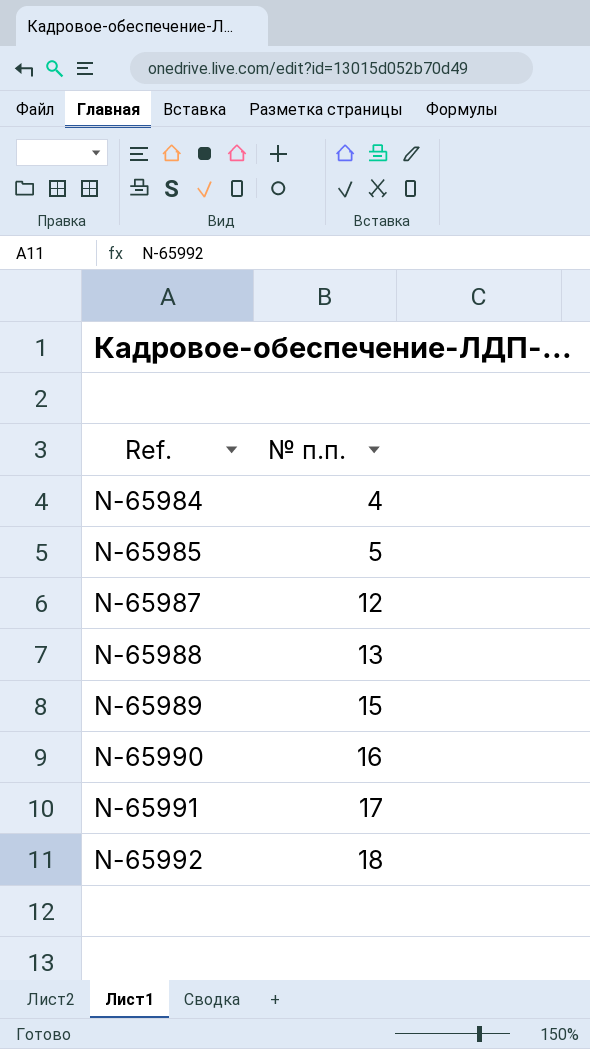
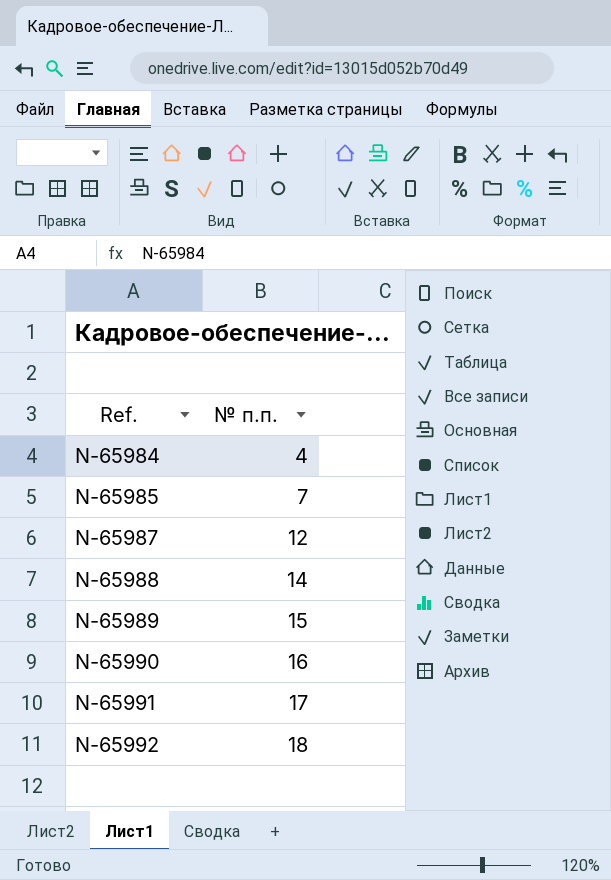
N-65985 | № п.п.: 5 -> 7
N-65988 | № п.п.: 13 -> 14

